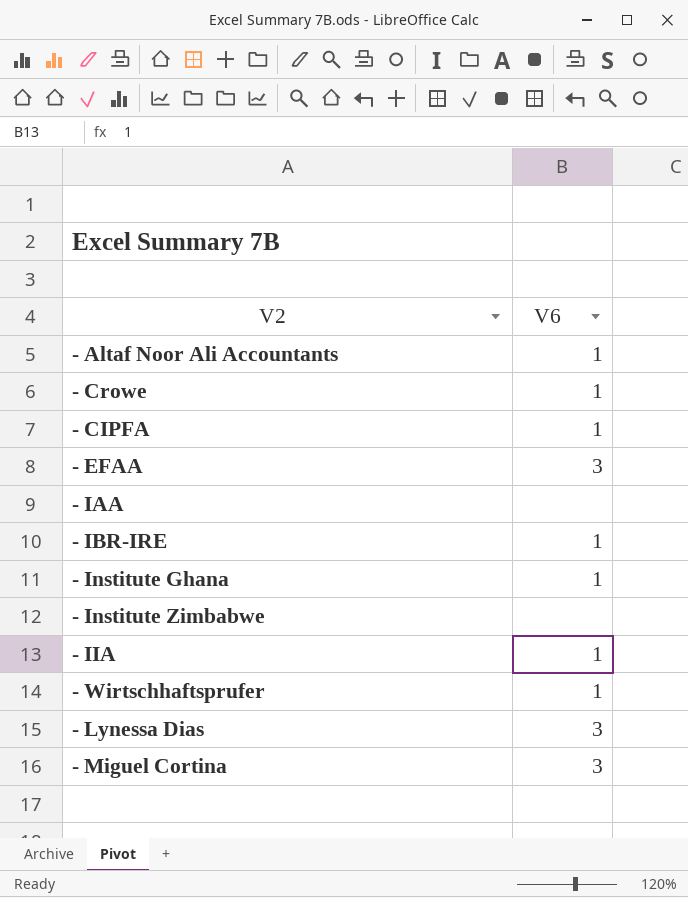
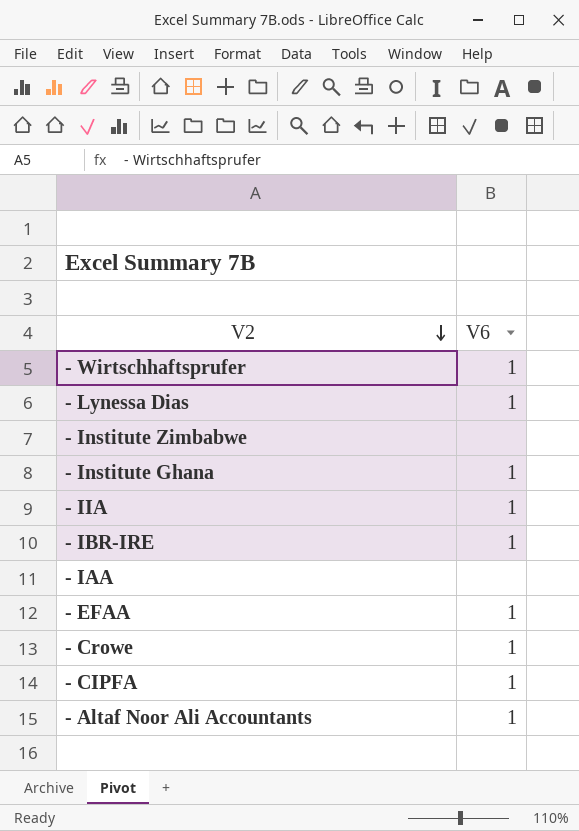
row order: none -> V2 descending
row - Miguel Cortina: 3 -> none
- Lynessa Dias | V6: 3 -> 1
- EFAA | V6: 3 -> 1

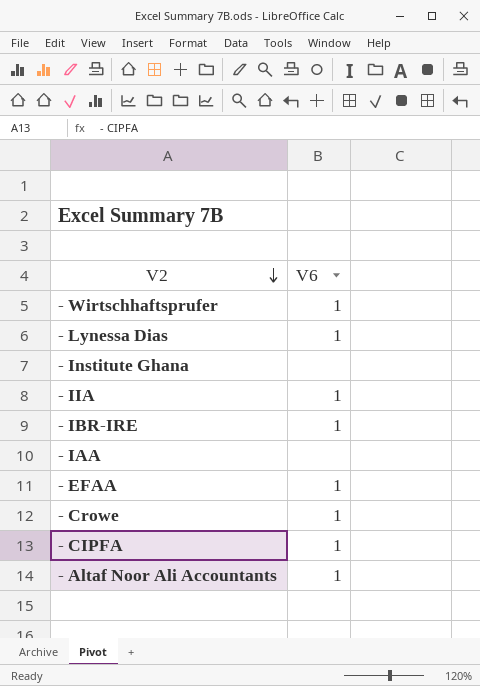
row - Institute Zimbabwe: none -> none
- Institute Ghana | V6: 1 -> none

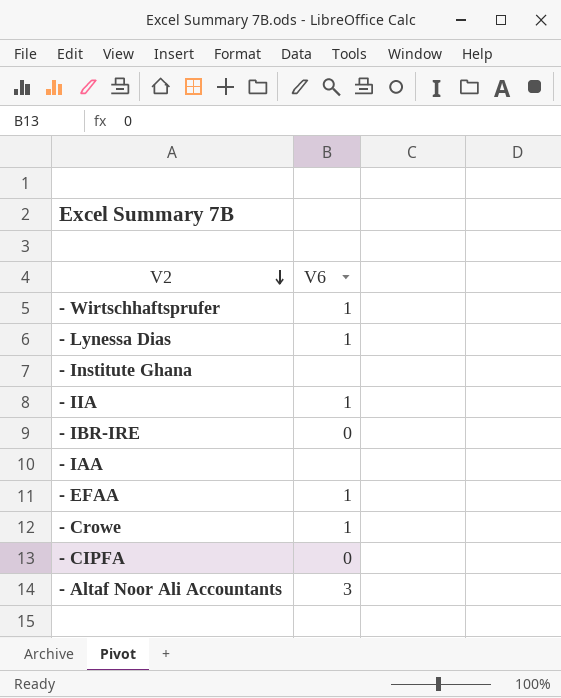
- IBR-IRE | V6: 1 -> 0
- CIPFA | V6: 1 -> 0
- Altaf Noor Ali Accountants | V6: 1 -> 3

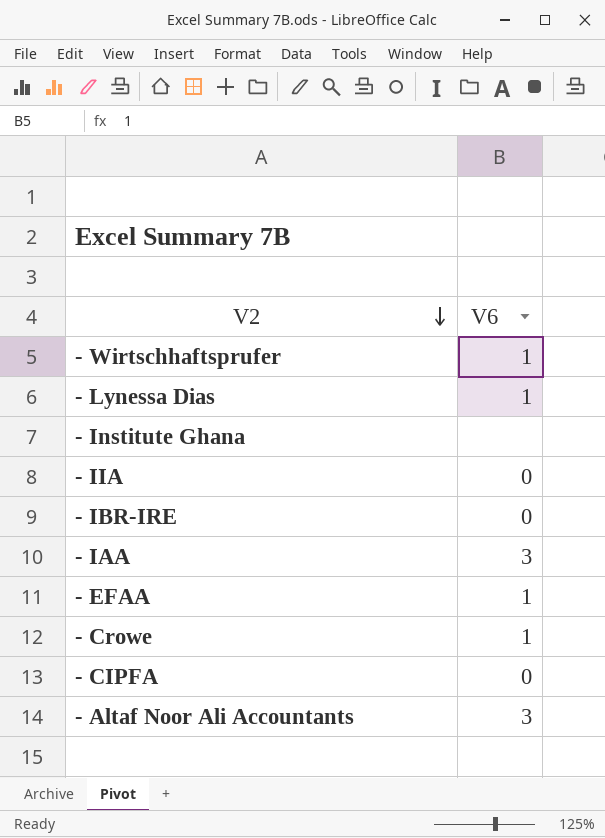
- IIA | V6: 1 -> 0
- IAA | V6: none -> 3

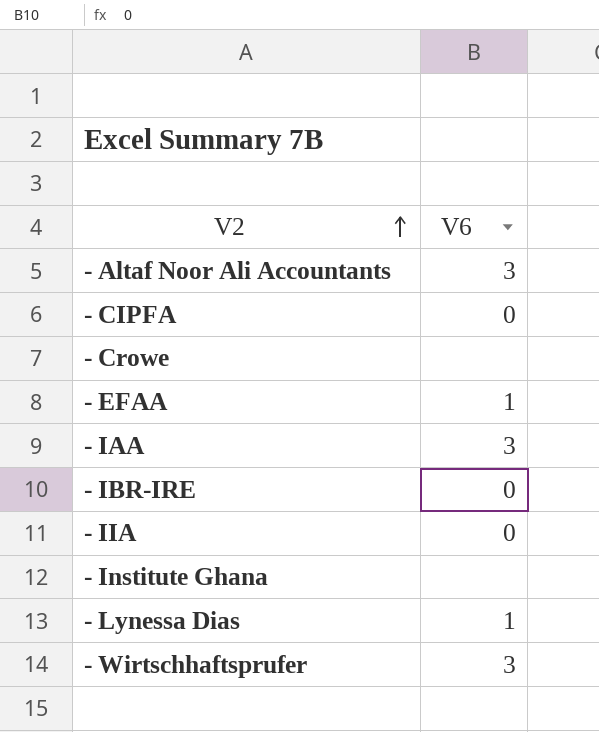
row order: V2 descending -> V2 ascending
- Crowe | V6: 1 -> none
- Wirtschhaftsprufer | V6: 1 -> 3

